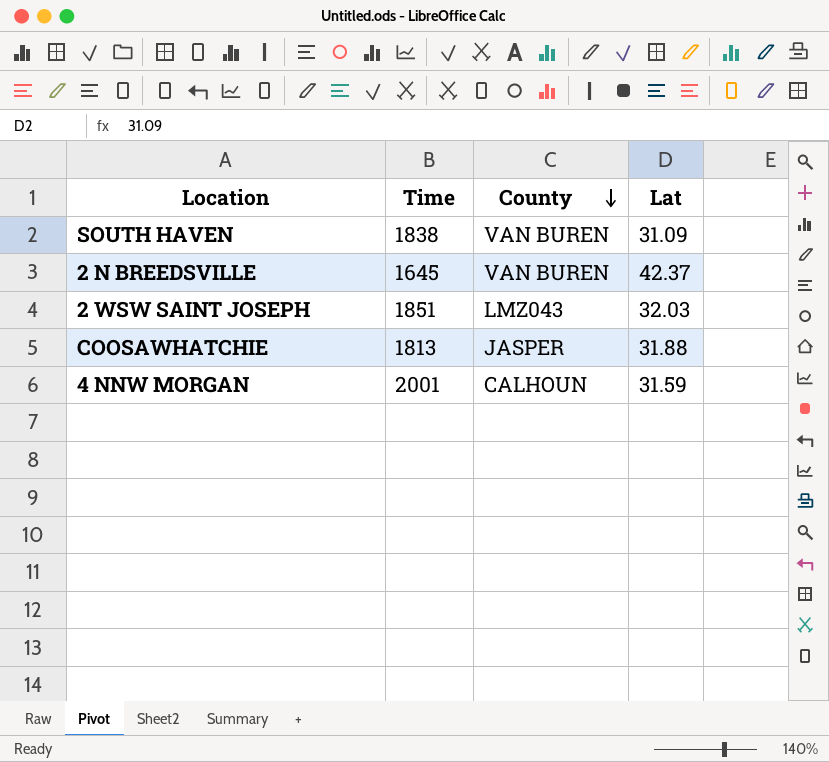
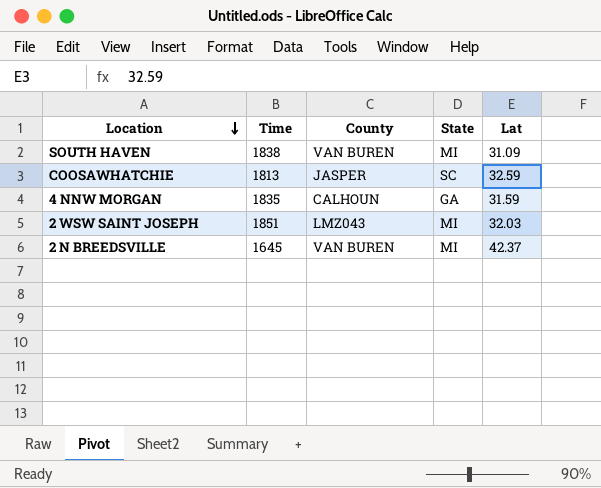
row order: County descending -> Location descending
column State | position: none -> 4
COOSAWHATCHIE | Lat: 31.88 -> 32.59
4 NNW MORGAN | Time: 2001 -> 1835

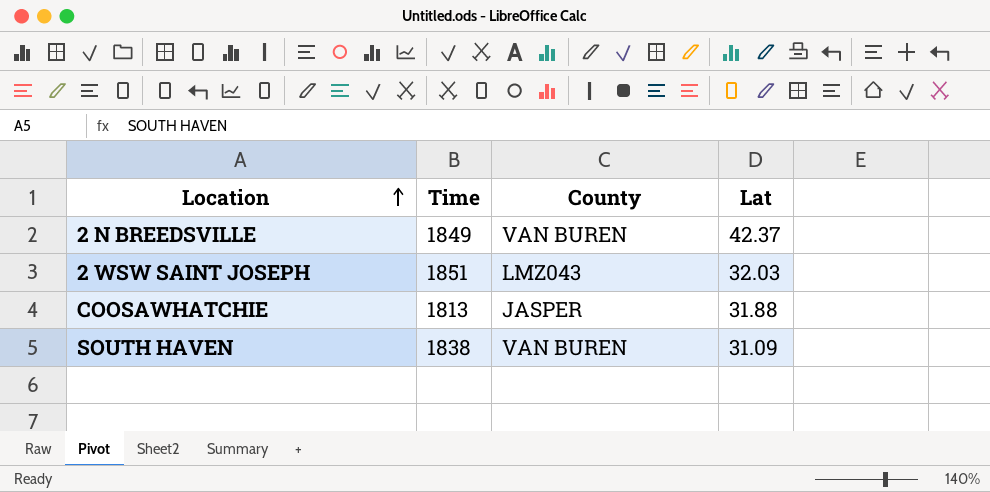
row order: Location descending -> Location ascending
column State | position: 4 -> none
row 4 NNW MORGAN: 1835 | CALHOUN | GA | 31.59 -> none
2 N BREEDSVILLE | Time: 1645 -> 1849
COOSAWHATCHIE | Lat: 32.59 -> 31.88

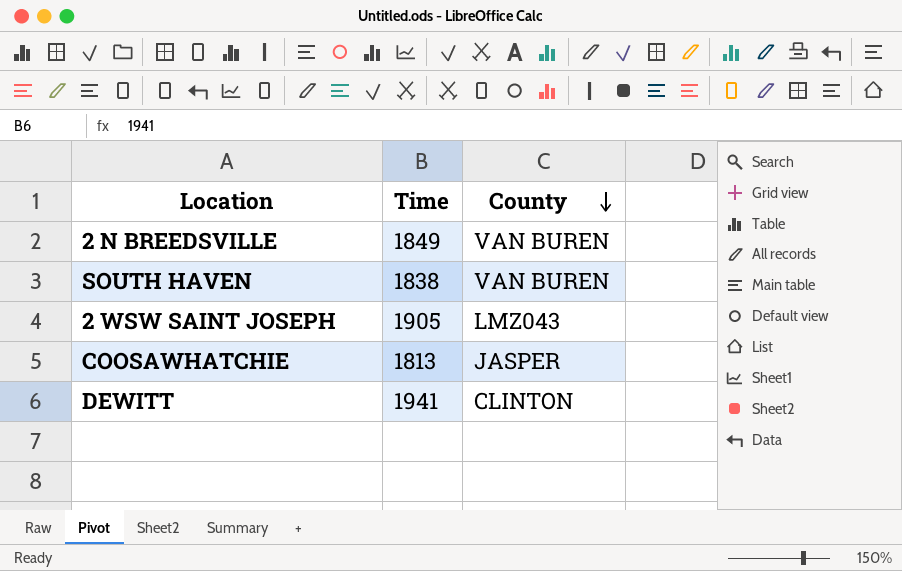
row order: Location ascending -> County descending
column Lat | position: 4 -> none
2 WSW SAINT JOSEPH | Time: 1851 -> 1905
row DEWITT: none -> 1941 | CLINTON

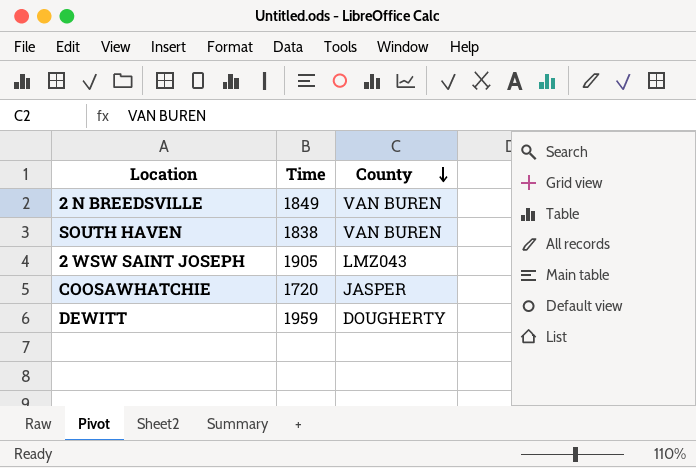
COOSAWHATCHIE | Time: 1813 -> 1720
DEWITT | Time: 1941 -> 1959
DEWITT | County: CLINTON -> DOUGHERTY

